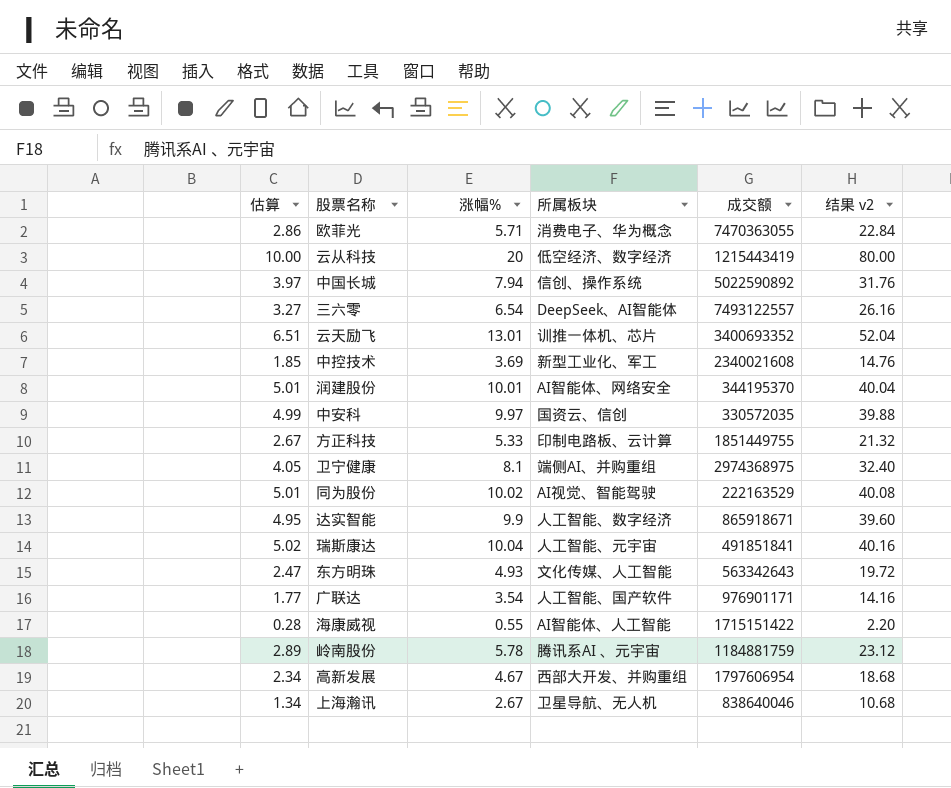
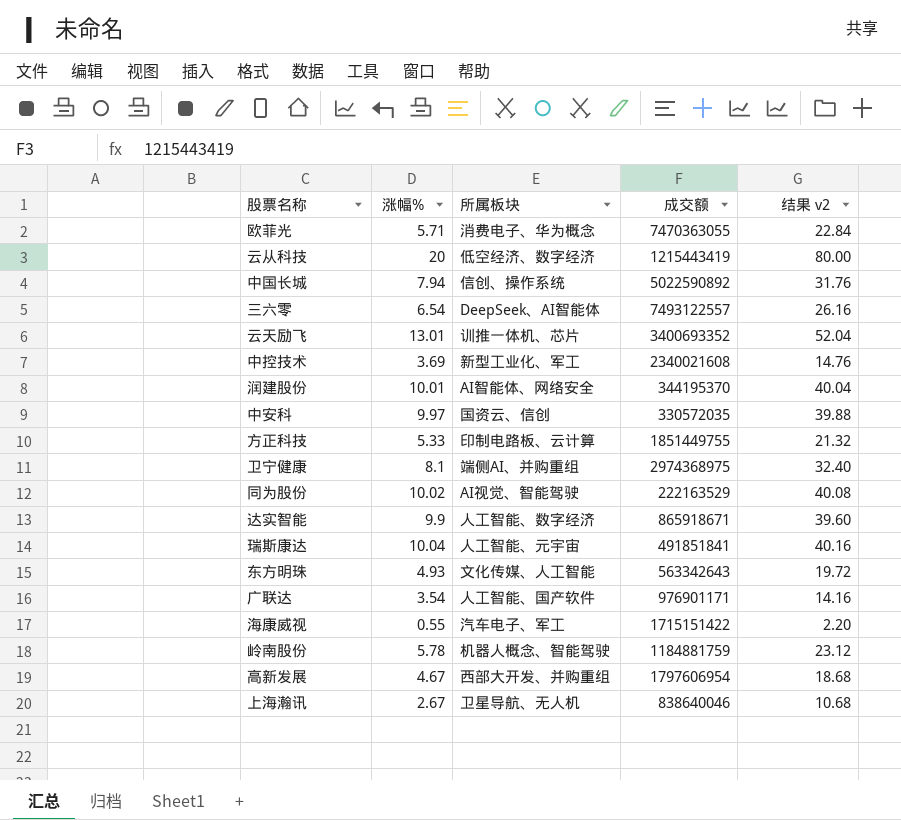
column 估算 | formula: [涨幅%] * 0.5 -> none
海康威视 | 所属板块: AI智能体、人工智能 -> 汽车电子、军工
岭南股份 | 所属板块: 腾讯系AI 、元宇宙 -> 机器人概念、智能驾驶

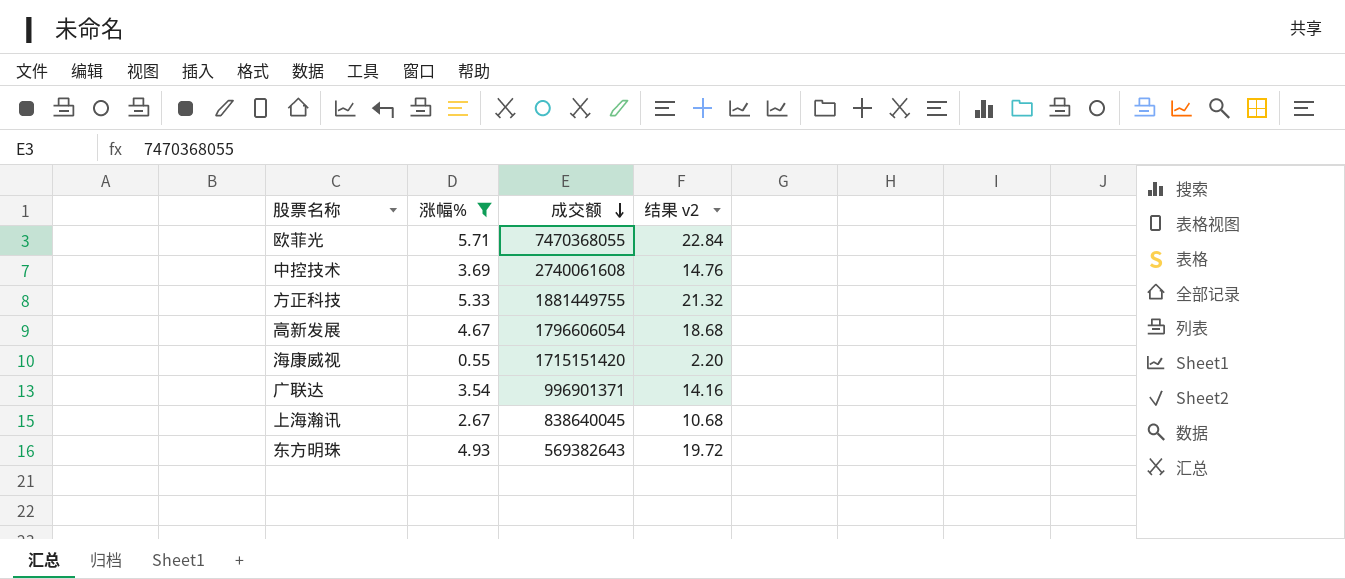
filter: none -> 涨幅% <= 5.71
row order: none -> 成交额 descending
column 所属板块 | position: 3 -> none
欧菲光 | 成交额: 7470363055 -> 7470368055
中控技术 | 成交额: 2340021608 -> 2740061608
方正科技 | 成交额: 1851449755 -> 1881449755
高新发展 | 成交额: 1797606954 -> 1796606054
海康威视 | 成交额: 1715151422 -> 1715151420
广联达 | 成交额: 976901171 -> 996901371
上海瀚讯 | 成交额: 838640046 -> 838640045
东方明珠 | 成交额: 563342643 -> 569382643

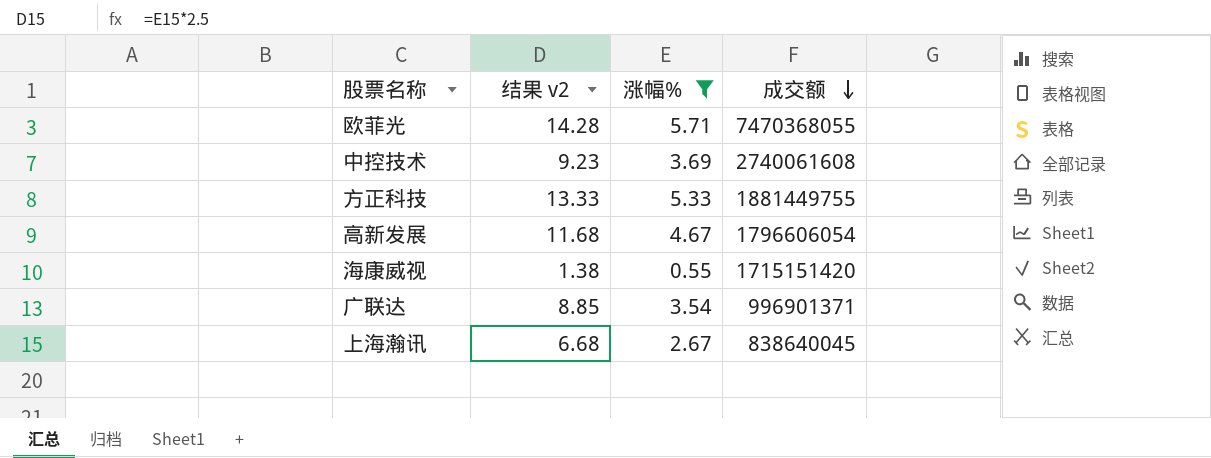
column 结果 v2 | formula: [涨幅%] * 4 -> [涨幅%] * 2.5
column 结果 v2 | position: 4 -> 2
row 东方明珠: 4.93 | 569382643 | 19.72 -> none

